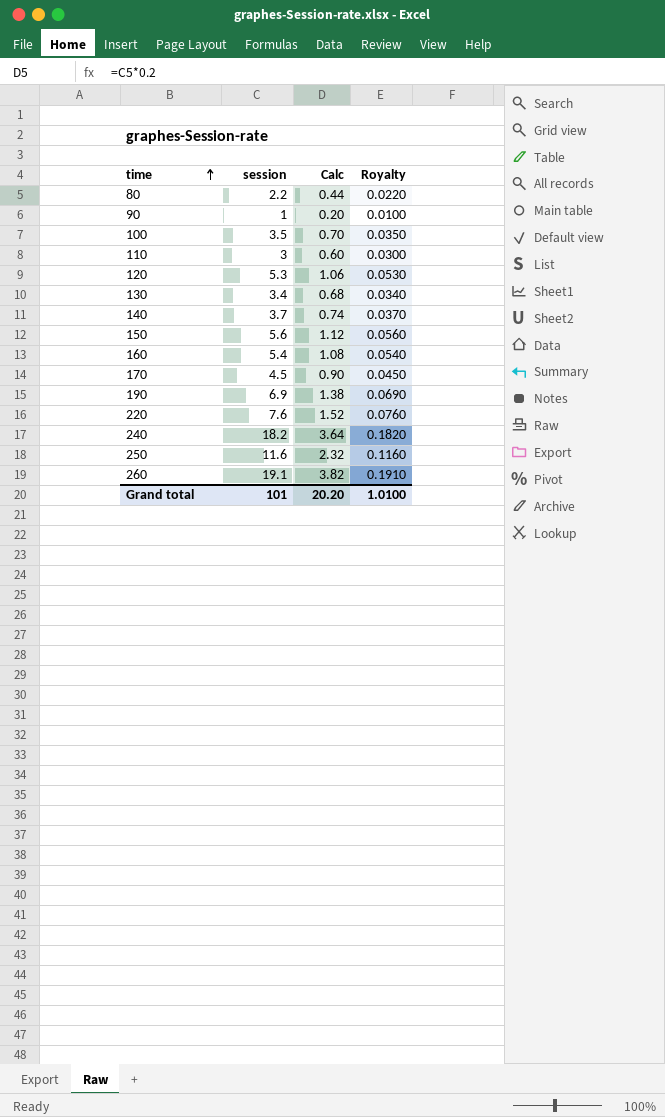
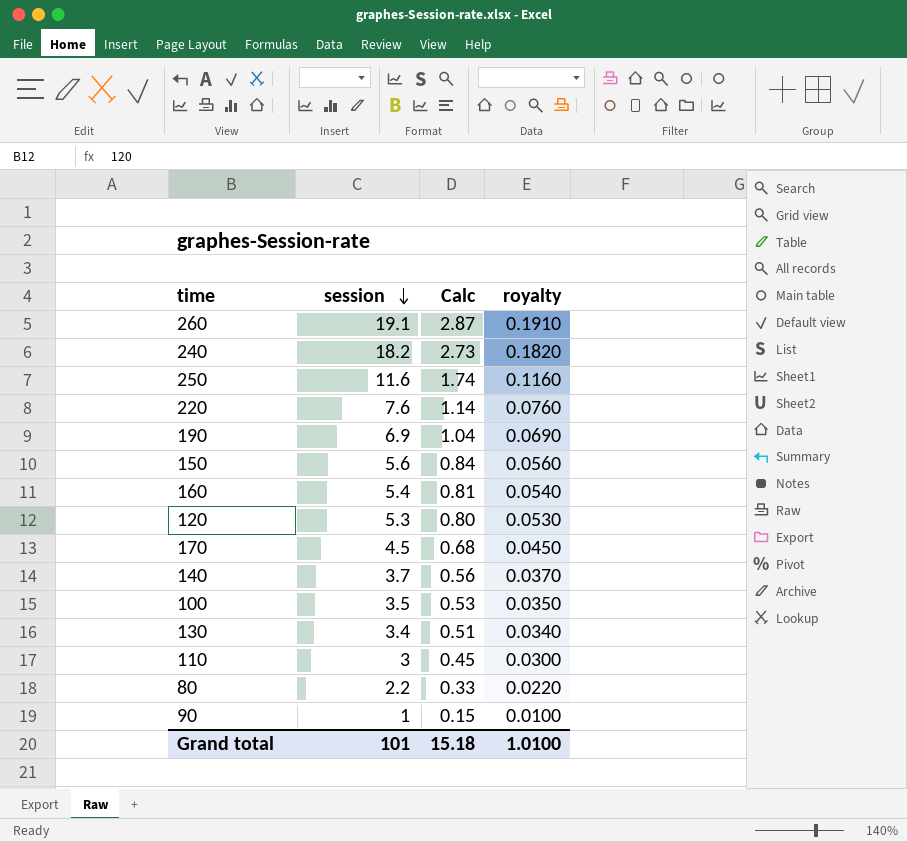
row order: time ascending -> session descending
column Calc | formula: [session] * 0.2 -> [session] * 0.15
column name: Royalty -> royalty
Grand total | Calc: 20.20 -> 15.18

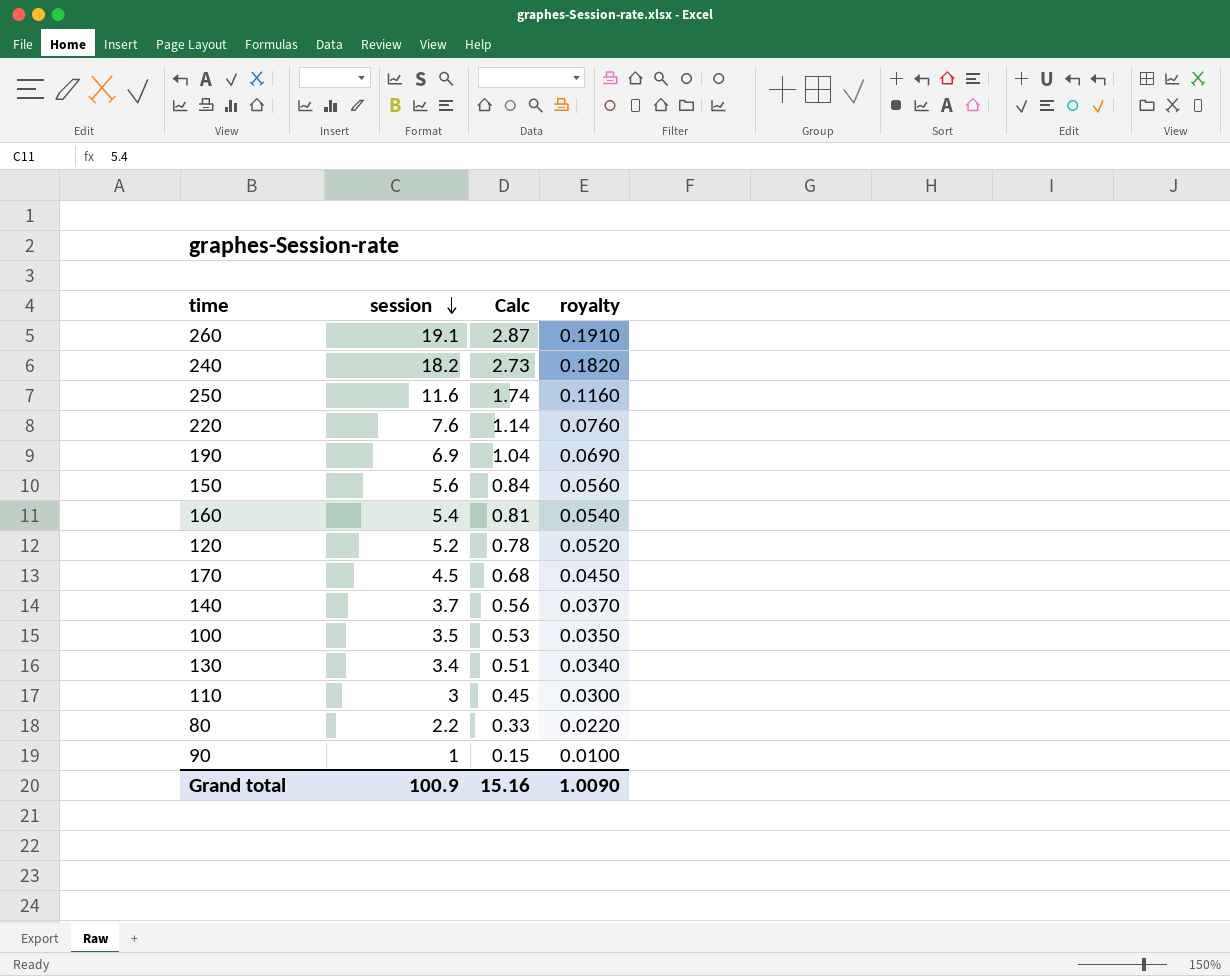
120 | session: 5.3 -> 5.2
120 | Calc: 0.80 -> 0.78
120 | royalty: 0.0530 -> 0.0520
Grand total | session: 101 -> 100.9
Grand total | Calc: 15.18 -> 15.16
Grand total | royalty: 1.0100 -> 1.0090

